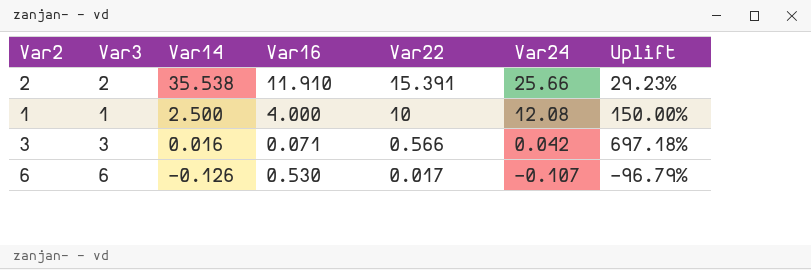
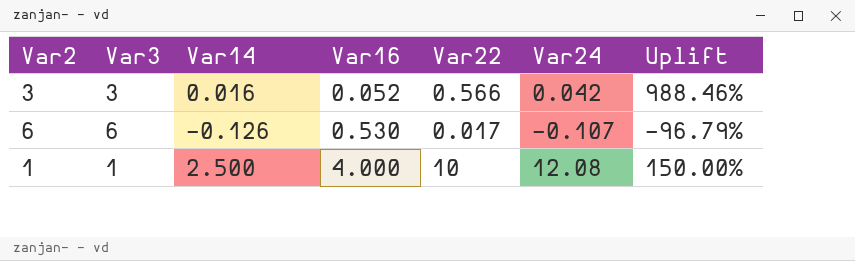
row order: Var14 descending -> Var16 ascending
row 2: 2 | 35.538 | 11.910 | 15.391 | 25.66 | 29.23% -> none
3 | Var16: 0.071 -> 0.052
3 | Uplift: 697.18% -> 988.46%

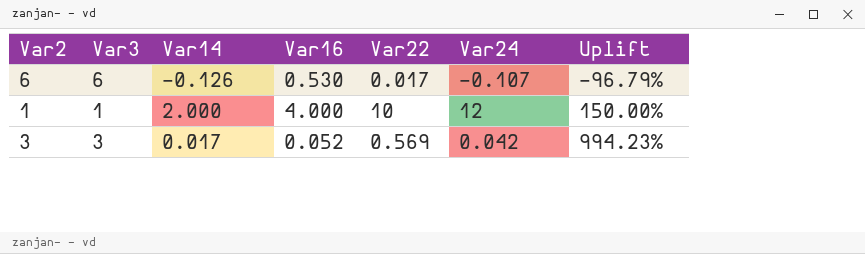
row order: Var16 ascending -> Uplift ascending
1 | Var14: 2.500 -> 2.000
1 | Var24: 12.08 -> 12
3 | Var14: 0.016 -> 0.017
3 | Var22: 0.566 -> 0.569
3 | Uplift: 988.46% -> 994.23%

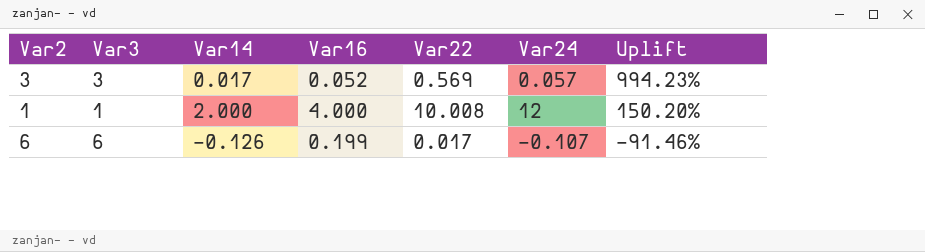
row order: Uplift ascending -> Uplift descending
3 | Var24: 0.042 -> 0.057
1 | Var22: 10 -> 10.008
1 | Uplift: 150.00% -> 150.20%
6 | Var16: 0.530 -> 0.199
6 | Uplift: -96.79% -> -91.46%

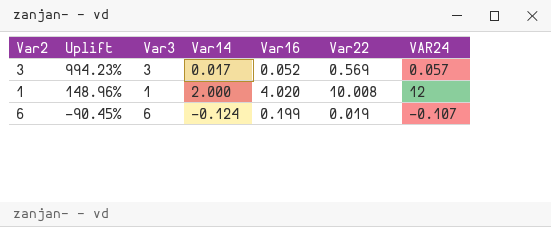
column Uplift | position: 7 -> 2
column name: Var24 -> VAR24
1 | Uplift: 150.20% -> 148.96%
1 | Var16: 4.000 -> 4.020
6 | Uplift: -91.46% -> -90.45%
6 | Var14: -0.126 -> -0.124
6 | Var22: 0.017 -> 0.019

